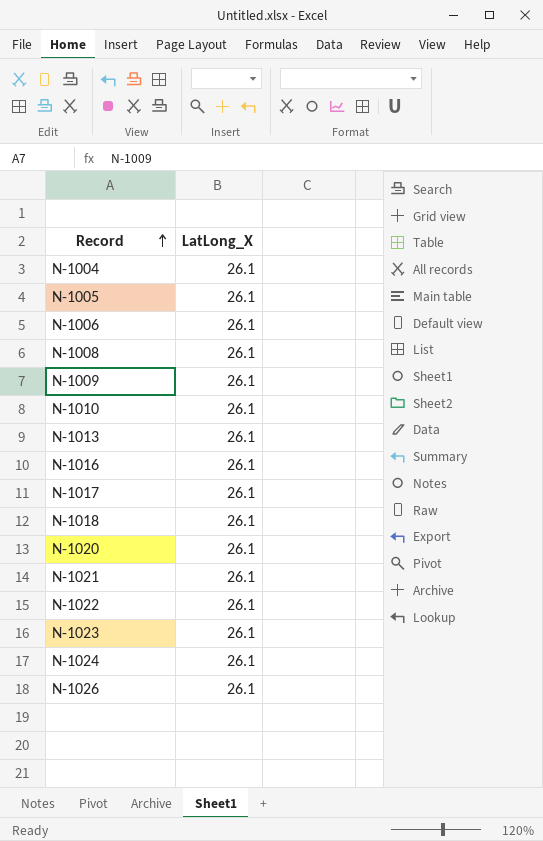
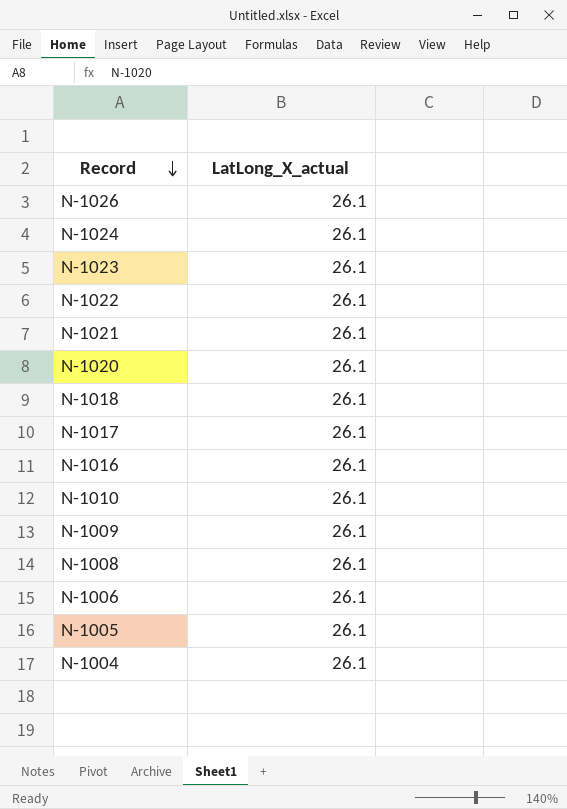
row order: Record ascending -> Record descending
column name: LatLong_X -> LatLong_X_actual
row N-1013: 26.1 -> none

